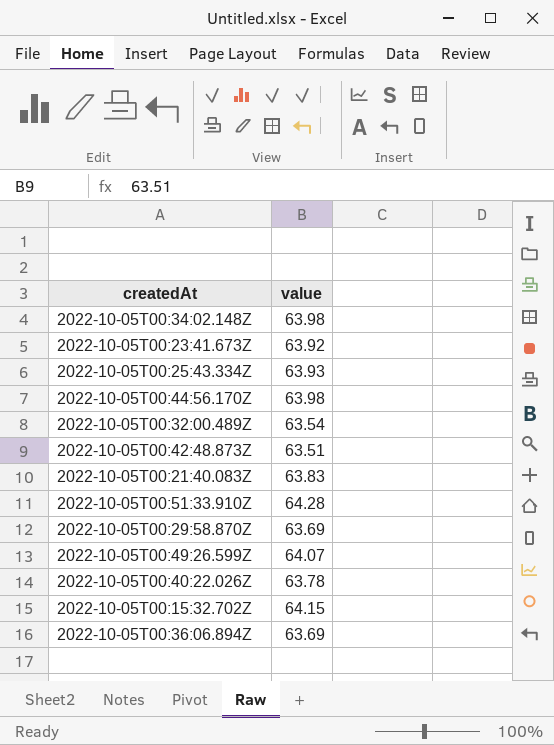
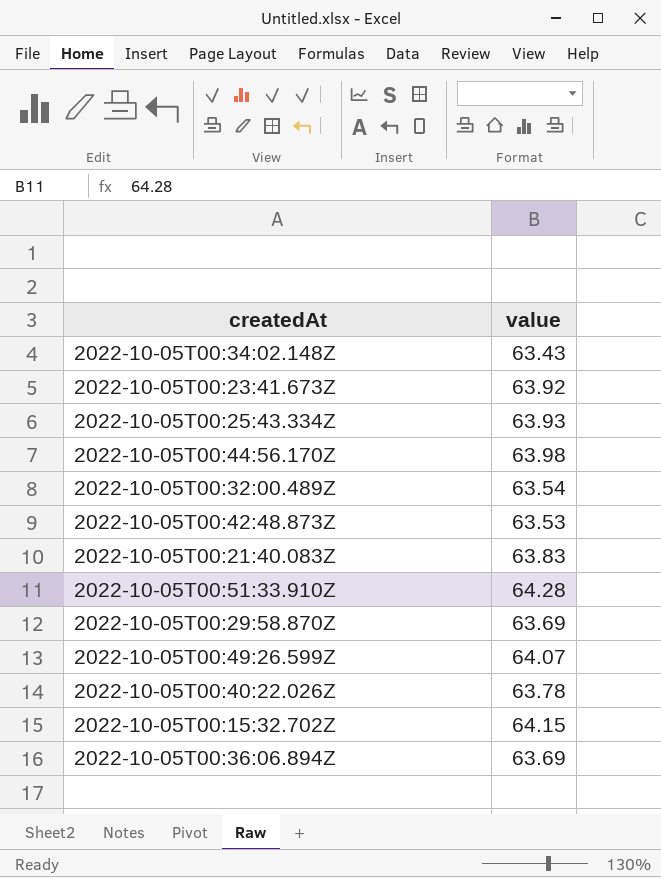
2022-10-05T00:34:02.148Z | value: 63.98 -> 63.43
2022-10-05T00:42:48.873Z | value: 63.51 -> 63.53

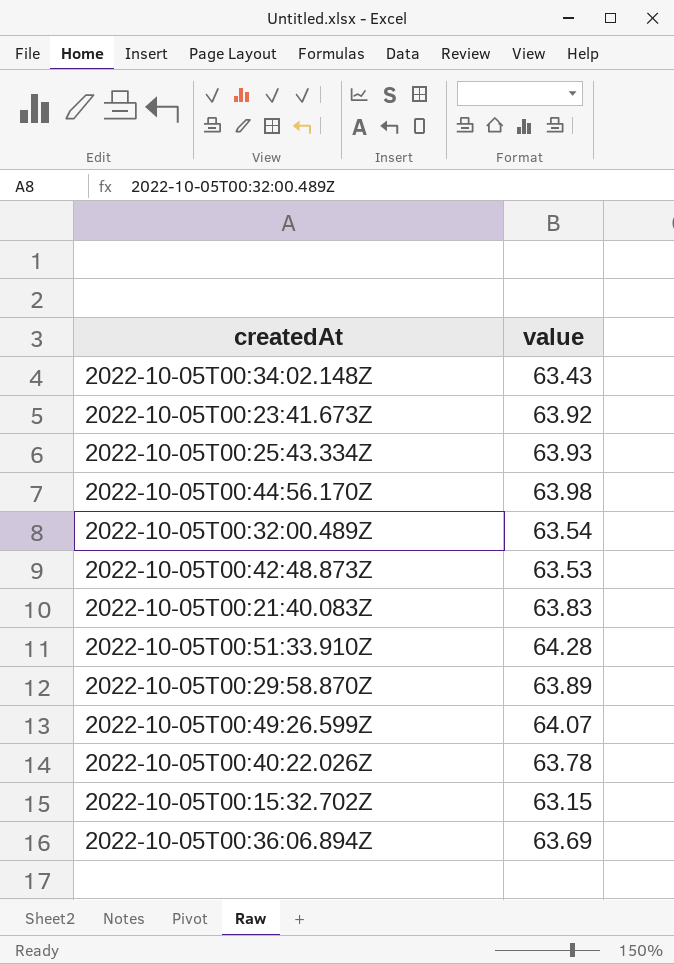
2022-10-05T00:29:58.870Z | value: 63.69 -> 63.89
2022-10-05T00:15:32.702Z | value: 64.15 -> 63.15

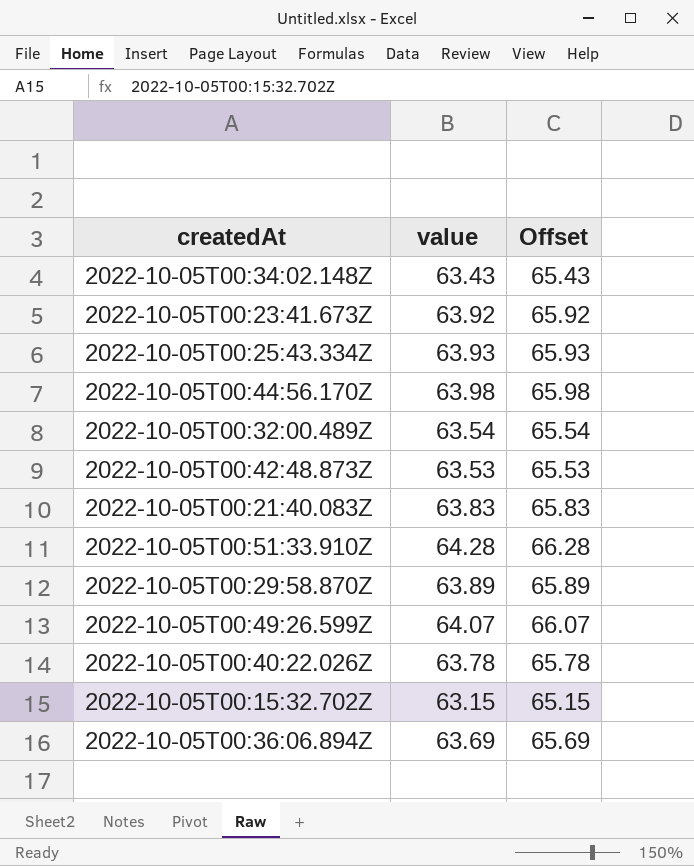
column Offset | formula: none -> [value] + 2

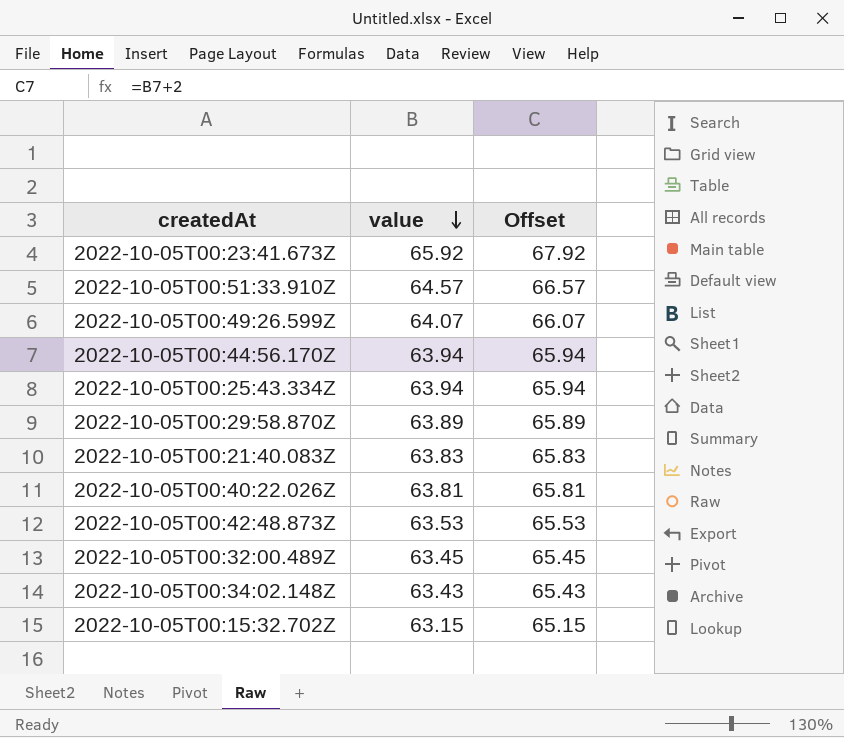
row order: none -> value descending
row 2022-10-05T00:36:06.894Z: 63.69 | 65.69 -> none
2022-10-05T00:23:41.673Z | value: 63.92 -> 65.92
2022-10-05T00:23:41.673Z | Offset: 65.92 -> 67.92
2022-10-05T00:51:33.910Z | value: 64.28 -> 64.57
2022-10-05T00:51:33.910Z | Offset: 66.28 -> 66.57
2022-10-05T00:44:56.170Z | value: 63.98 -> 63.94
2022-10-05T00:44:56.170Z | Offset: 65.98 -> 65.94
2022-10-05T00:25:43.334Z | value: 63.93 -> 63.94
2022-10-05T00:25:43.334Z | Offset: 65.93 -> 65.94
2022-10-05T00:40:22.026Z | value: 63.78 -> 63.81
2022-10-05T00:40:22.026Z | Offset: 65.78 -> 65.81
2022-10-05T00:32:00.489Z | value: 63.54 -> 63.45
2022-10-05T00:32:00.489Z | Offset: 65.54 -> 65.45

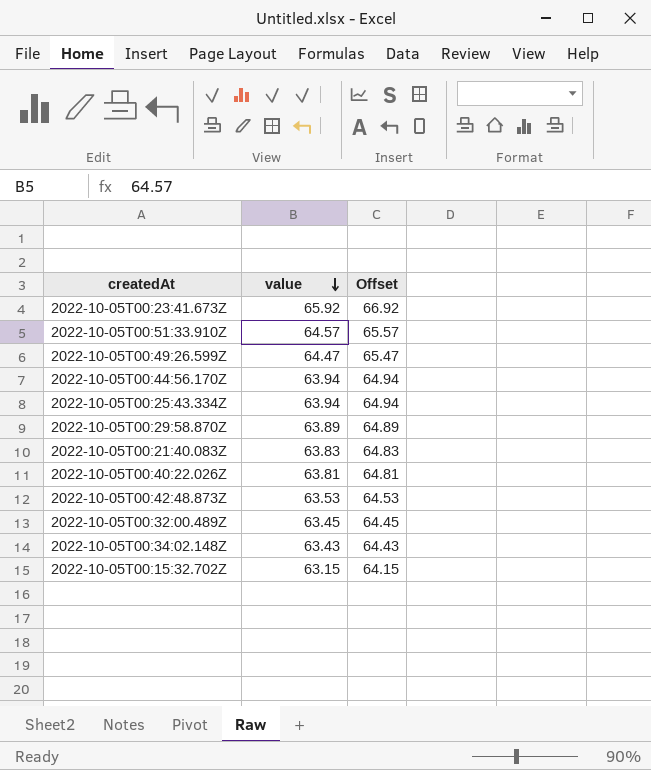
column Offset | formula: [value] + 2 -> [value] + 1
2022-10-05T00:49:26.599Z | value: 64.07 -> 64.47

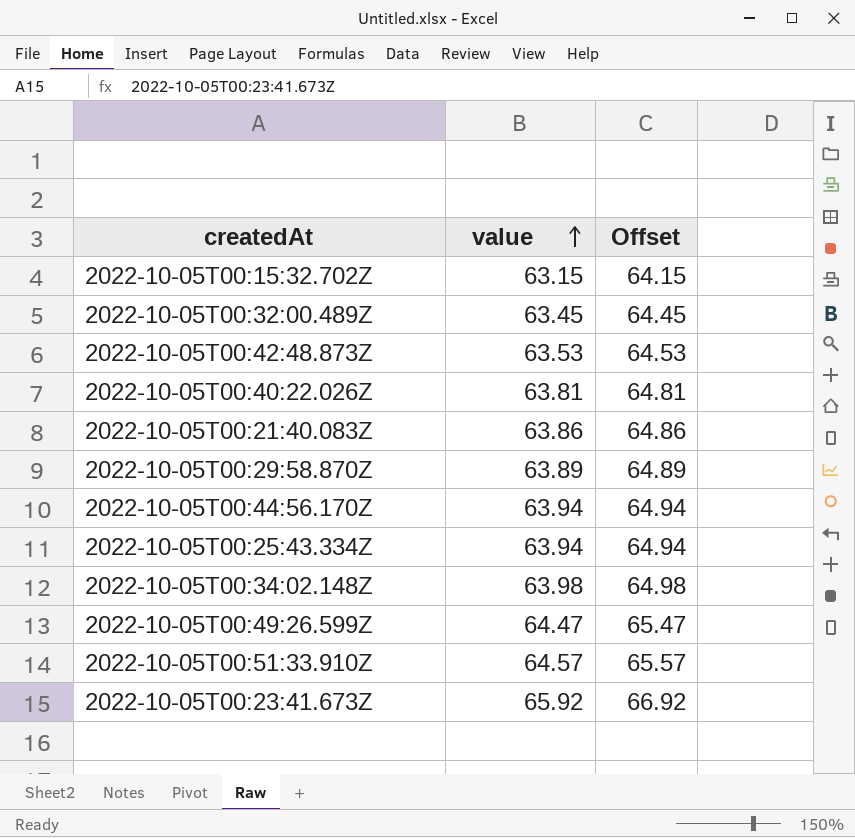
row order: value descending -> value ascending
2022-10-05T00:21:40.083Z | value: 63.83 -> 63.86
2022-10-05T00:21:40.083Z | Offset: 64.83 -> 64.86
2022-10-05T00:34:02.148Z | value: 63.43 -> 63.98
2022-10-05T00:34:02.148Z | Offset: 64.43 -> 64.98

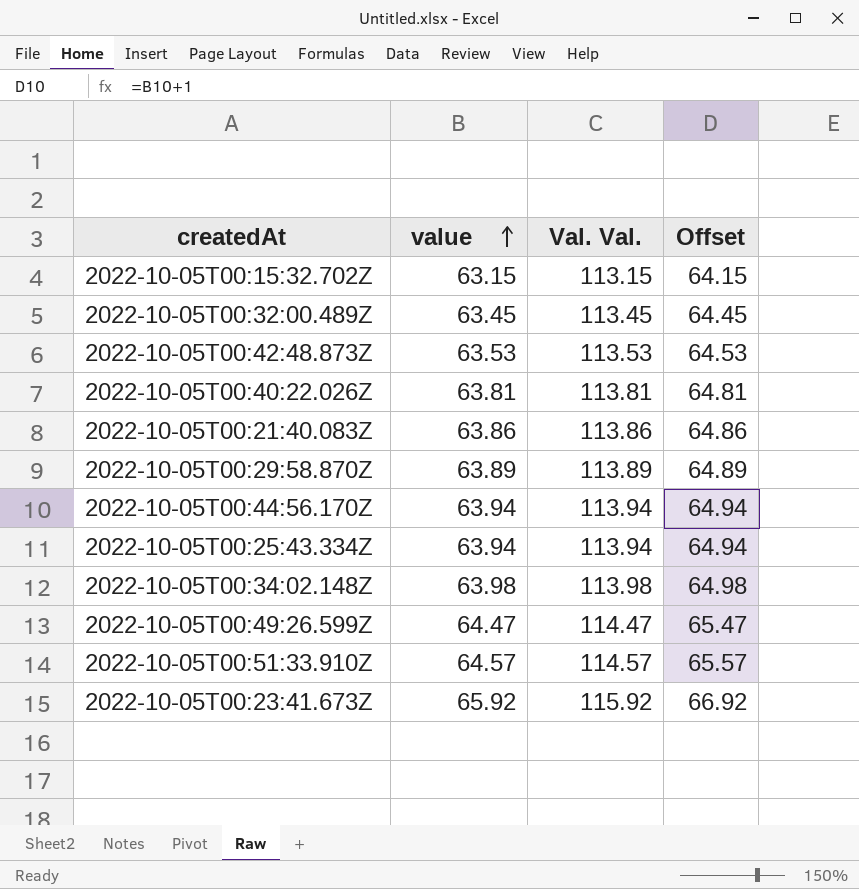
column Val. Val. | formula: none -> [value] + 50

